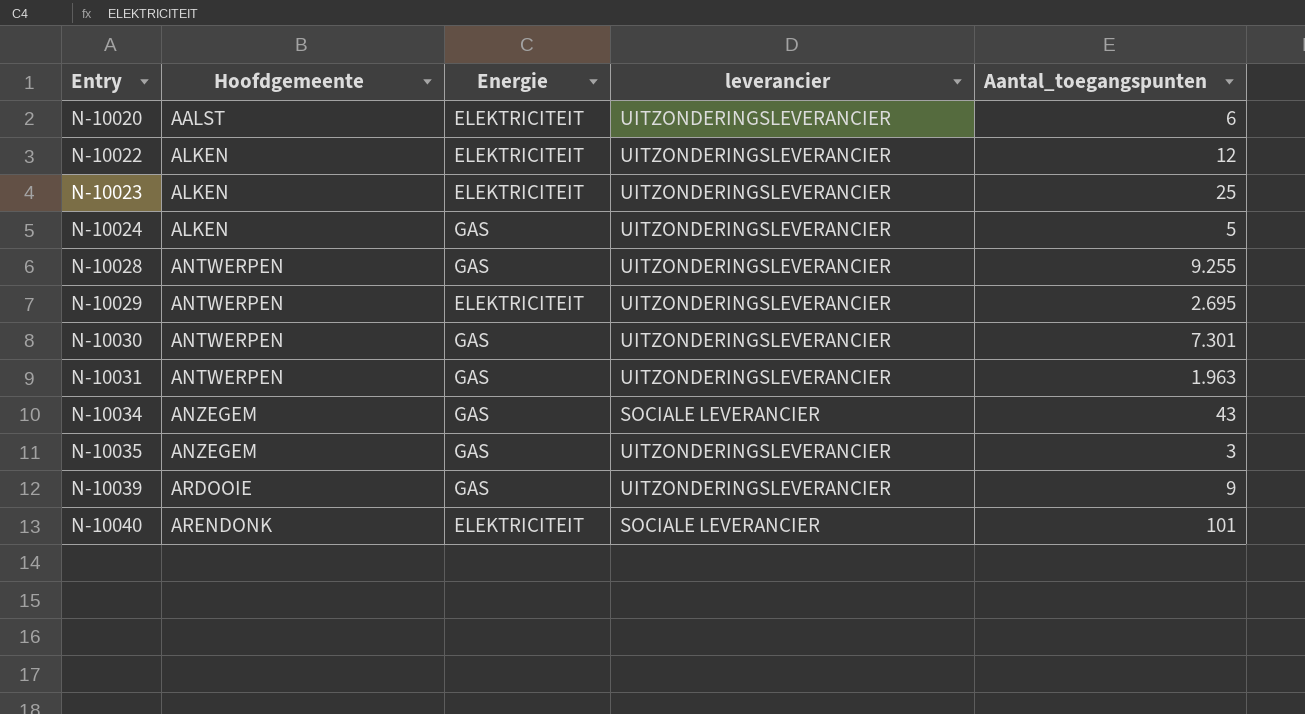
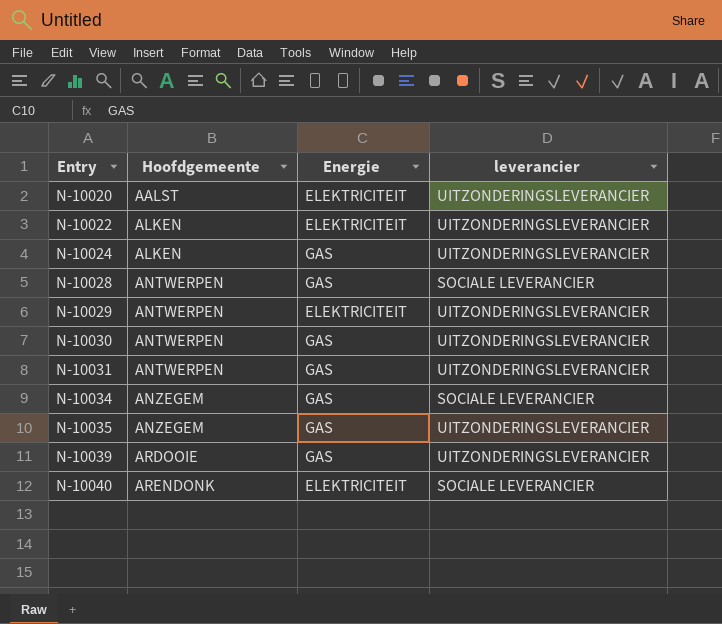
column Aantal_toegangspunten | position: 5 -> none
row N-10023: ALKEN | ELEKTRICITEIT | UITZONDERINGSLEVERANCIER | 25 -> none
N-10028 | leverancier: UITZONDERINGSLEVERANCIER -> SOCIALE LEVERANCIER

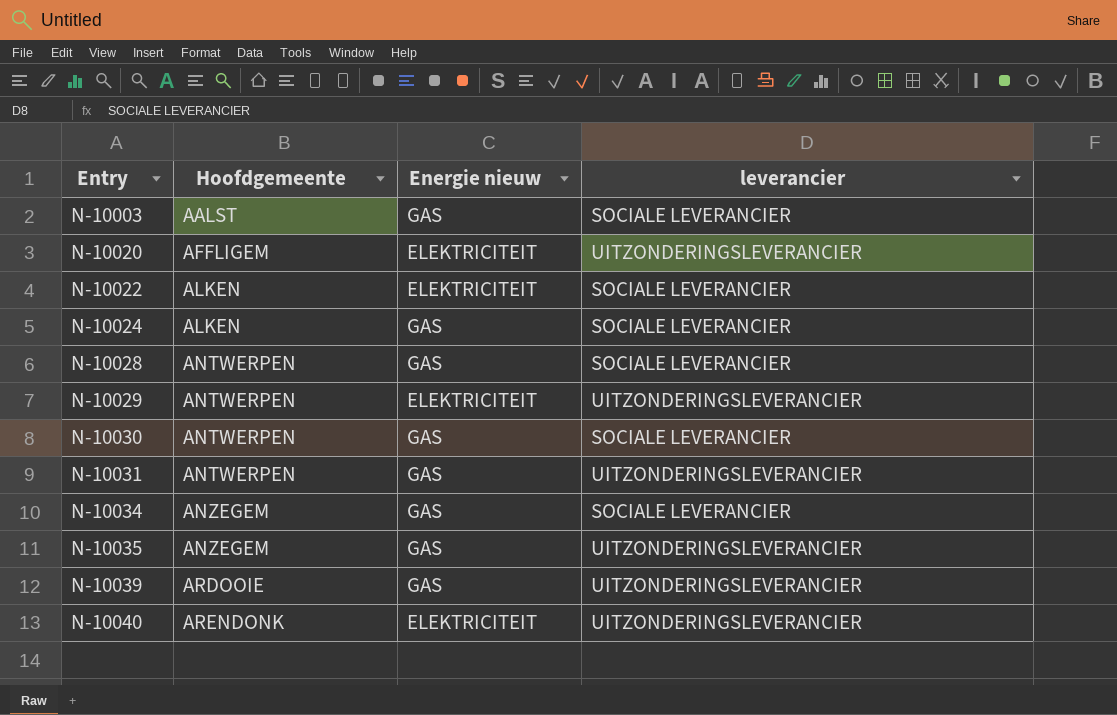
column name: Energie -> Energie nieuw
row N-10003: none -> AALST | GAS | SOCIALE LEVERANCIER
N-10020 | Hoofdgemeente: AALST -> AFFLIGEM
N-10022 | leverancier: UITZONDERINGSLEVERANCIER -> SOCIALE LEVERANCIER
N-10024 | leverancier: UITZONDERINGSLEVERANCIER -> SOCIALE LEVERANCIER
N-10030 | leverancier: UITZONDERINGSLEVERANCIER -> SOCIALE LEVERANCIER
N-10040 | leverancier: SOCIALE LEVERANCIER -> UITZONDERINGSLEVERANCIER

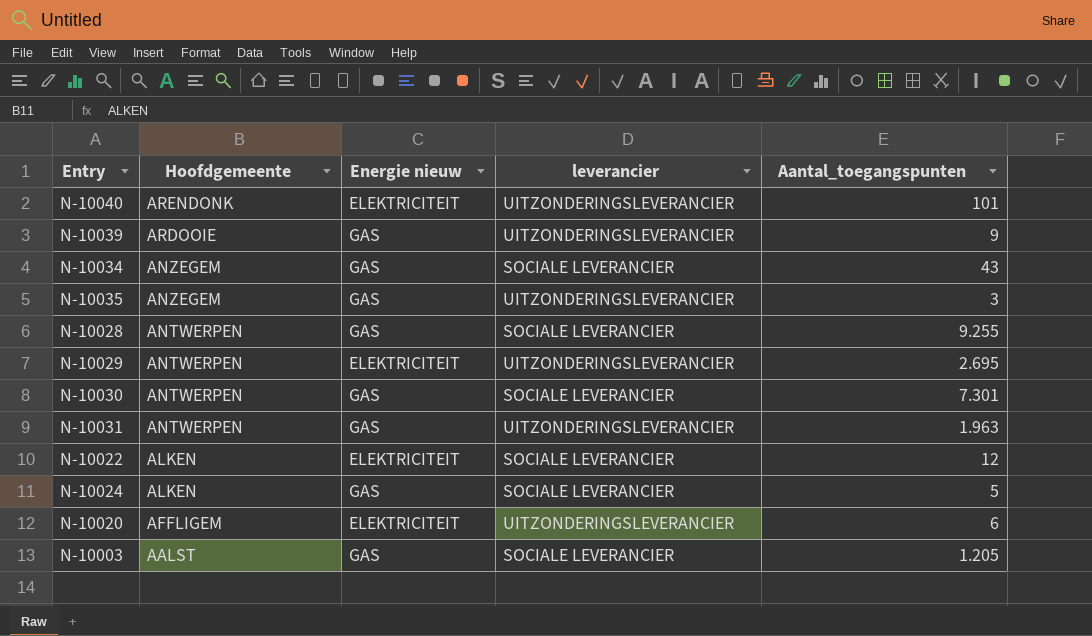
row order: Entry ascending -> Hoofdgemeente descending
column Aantal_toegangspunten | position: none -> 5

